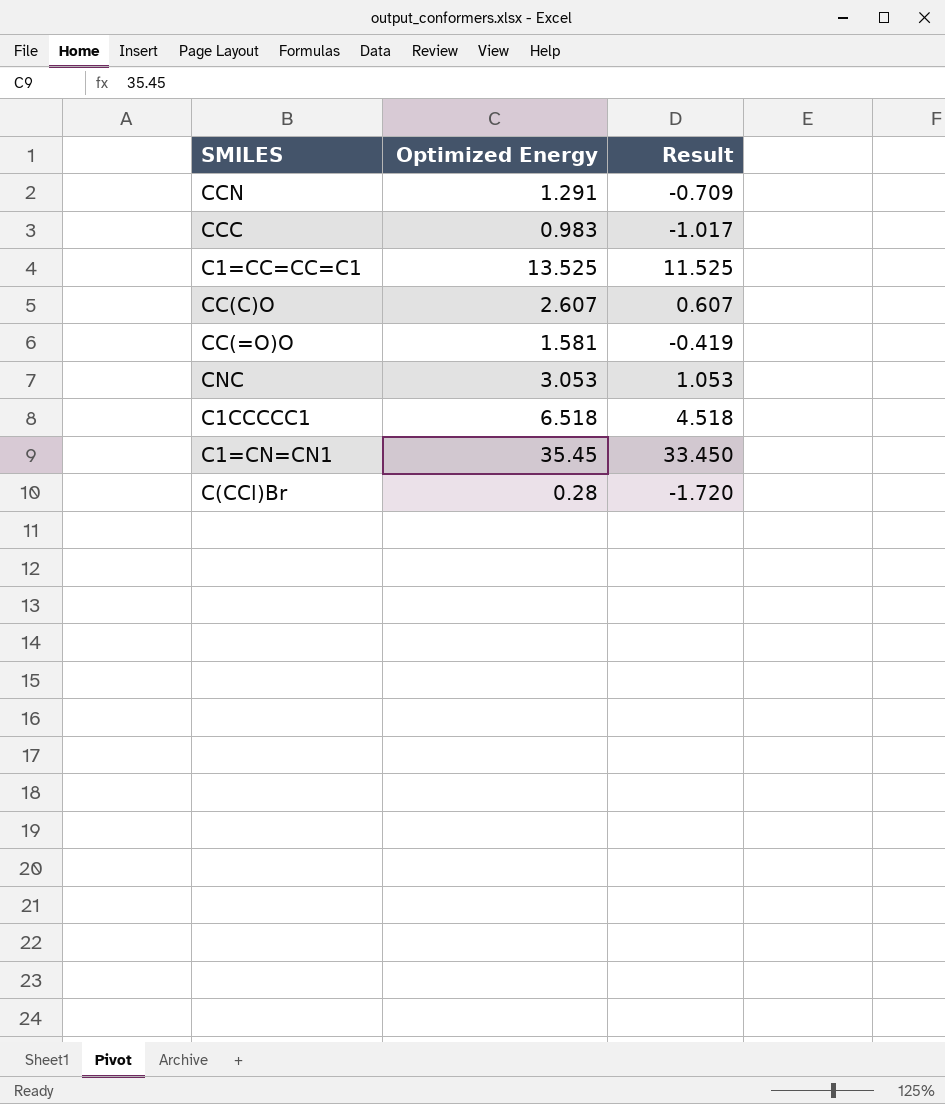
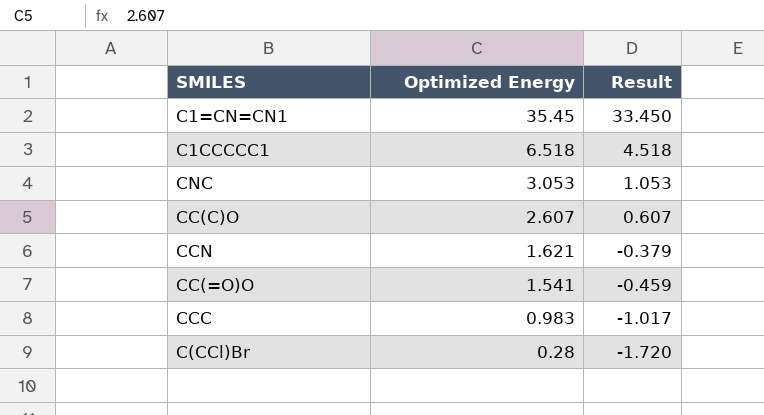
row order: none -> Optimized Energy descending
row C1=CC=CC=C1: 13.525 | 11.525 -> none
CCN | Optimized Energy: 1.291 -> 1.621
CCN | Result: -0.709 -> -0.379
CC(=O)O | Optimized Energy: 1.581 -> 1.541
CC(=O)O | Result: -0.419 -> -0.459

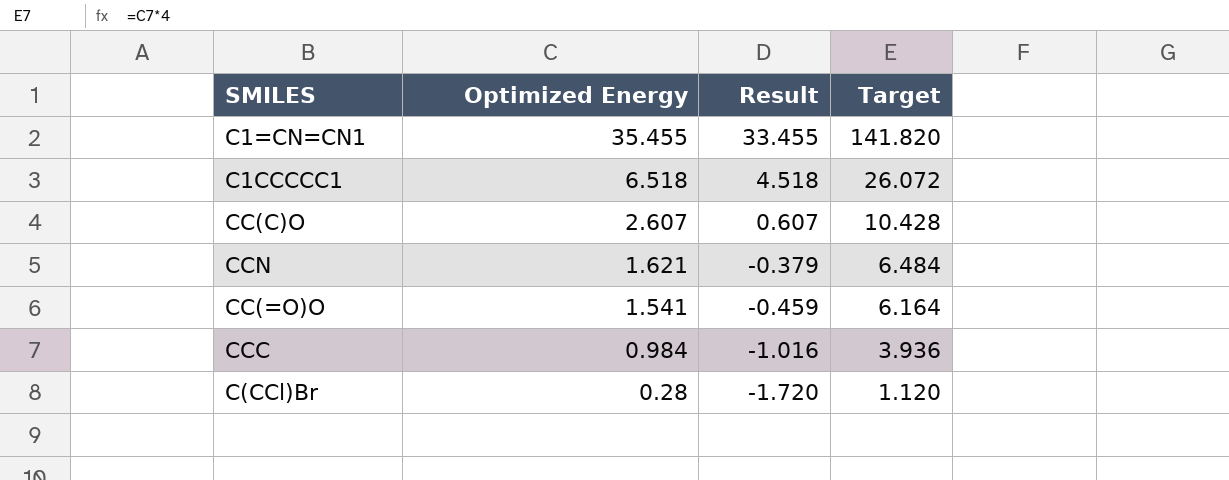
column Target | formula: none -> [Optimized Energy] * 4
row CNC: 3.053 | 1.053 -> none
C1=CN=CN1 | Optimized Energy: 35.45 -> 35.455
C1=CN=CN1 | Result: 33.450 -> 33.455
CCC | Optimized Energy: 0.983 -> 0.984
CCC | Result: -1.017 -> -1.016

